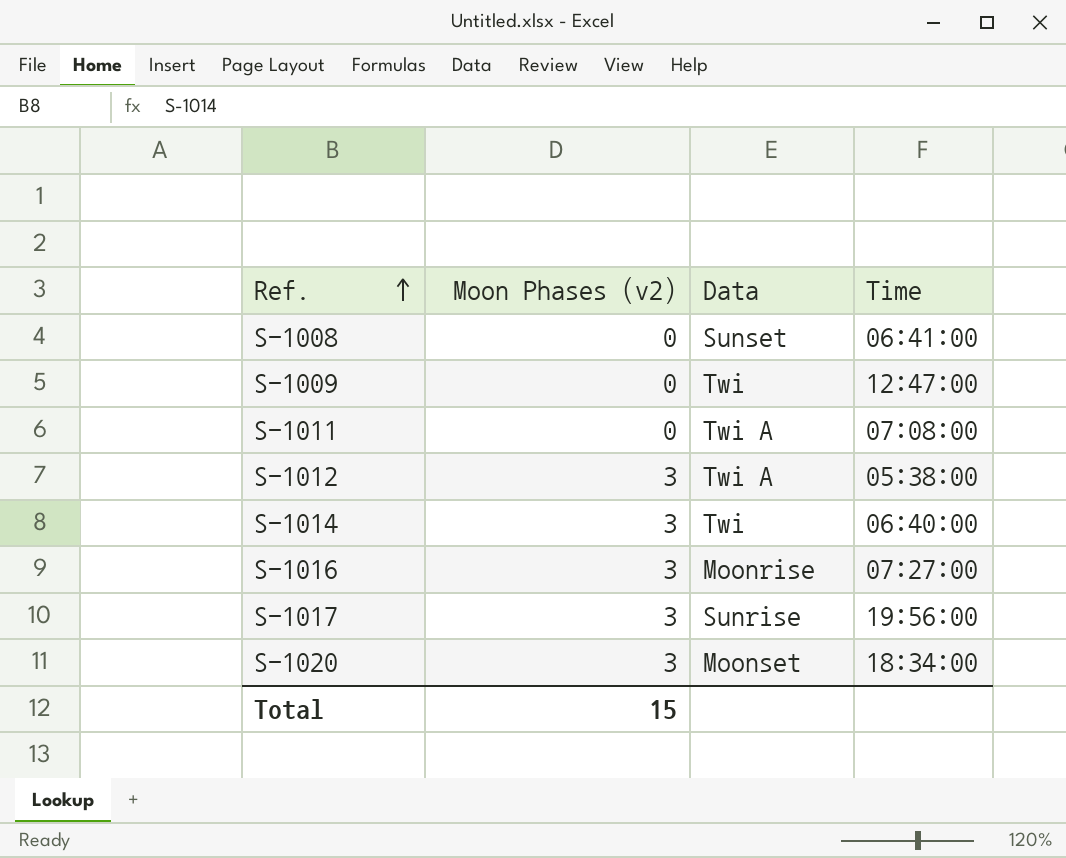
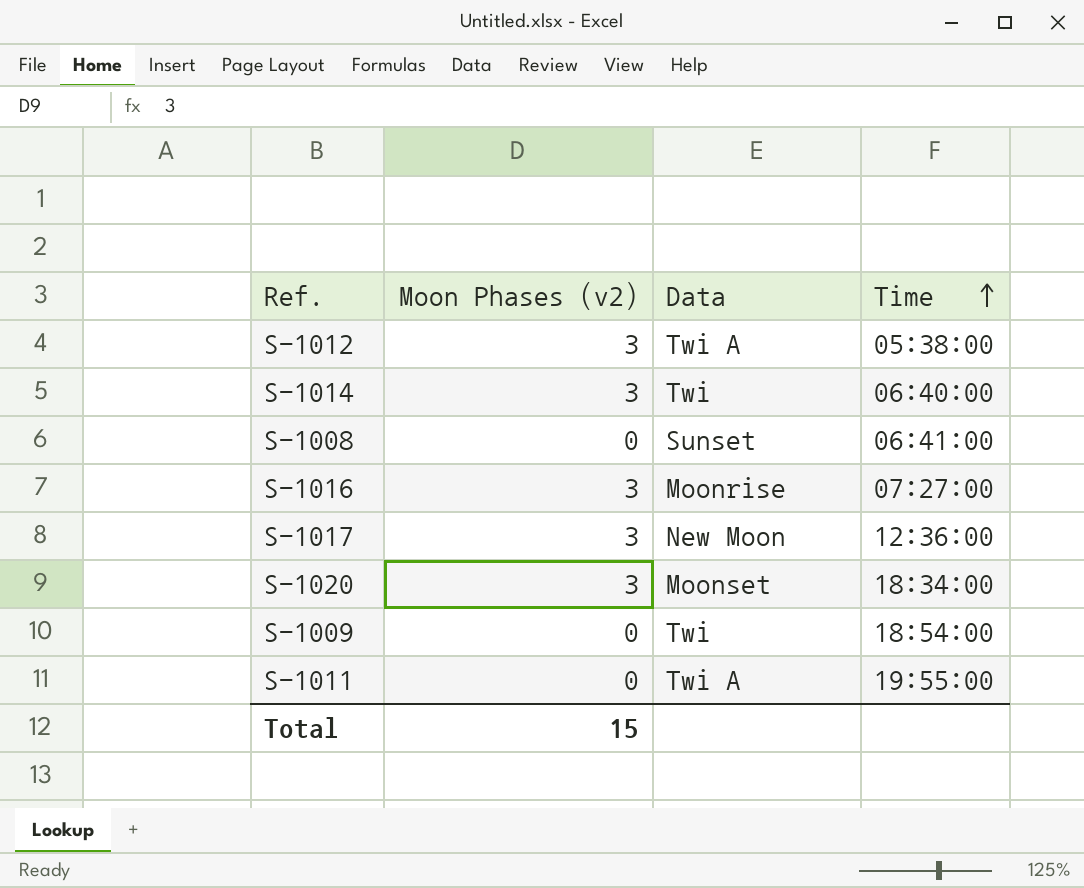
row order: Ref. ascending -> Time ascending
S-1017 | Data: Sunrise -> New Moon
S-1017 | Time: 19:56:00 -> 12:36:00
S-1009 | Time: 12:47:00 -> 18:54:00
S-1011 | Time: 07:08:00 -> 19:55:00

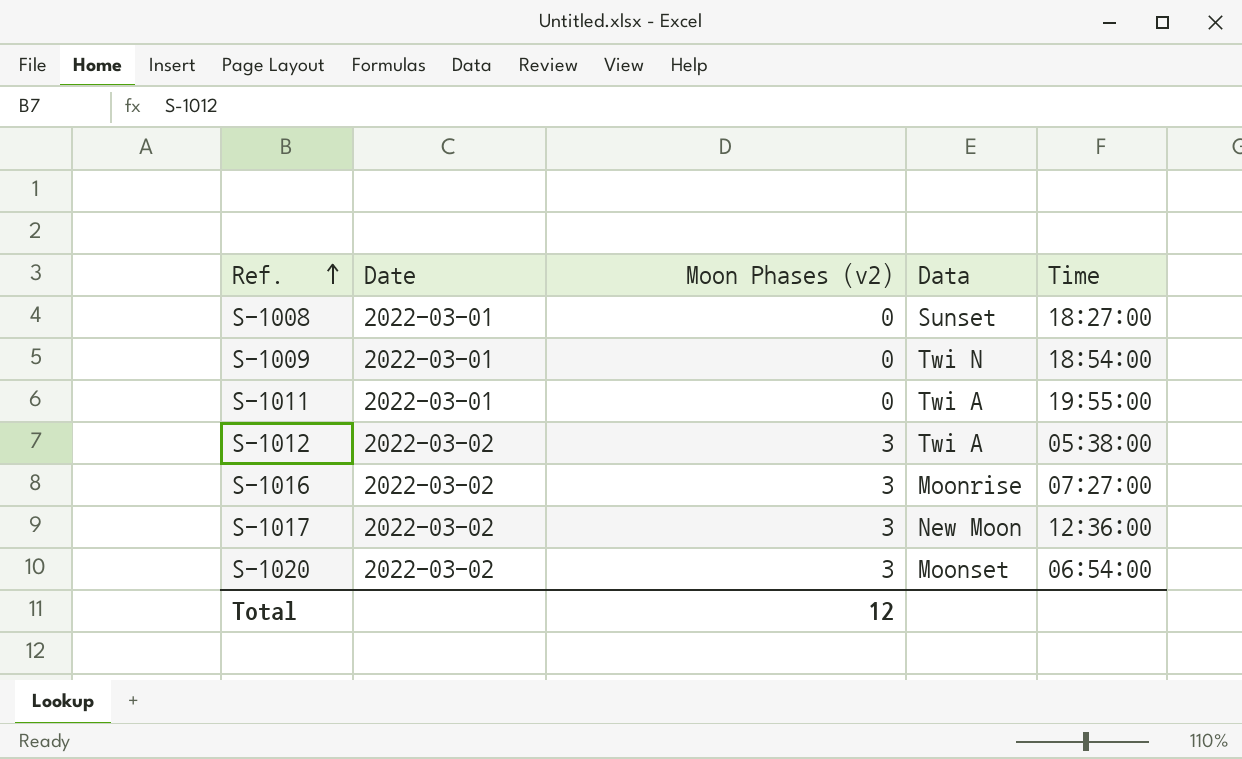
row order: Time ascending -> Ref. ascending
column Date | position: none -> 2
row S-1014: 3 | Twi | 06:40:00 -> none
S-1008 | Time: 06:41:00 -> 18:27:00
S-1009 | Data: Twi -> Twi N
S-1020 | Time: 18:34:00 -> 06:54:00
Total | Moon Phases (v2): 15 -> 12

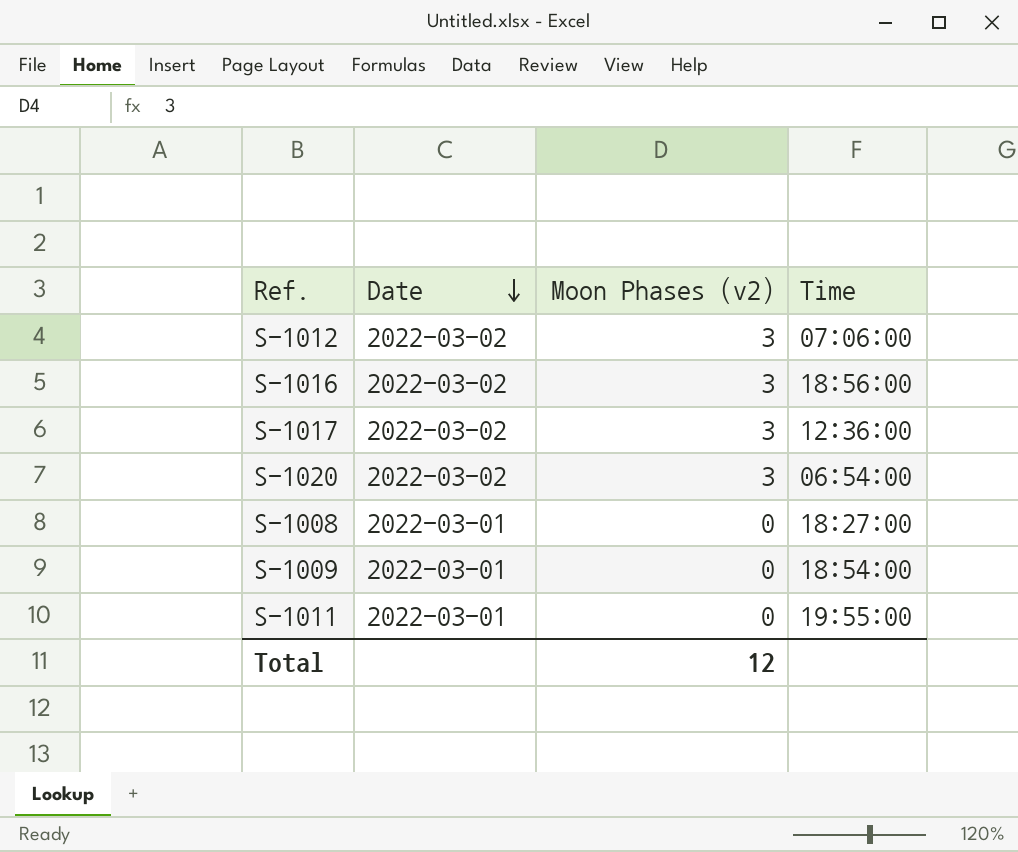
row order: Ref. ascending -> Date descending
column Data | position: 4 -> none
S-1012 | Time: 05:38:00 -> 07:06:00
S-1016 | Time: 07:27:00 -> 18:56:00

